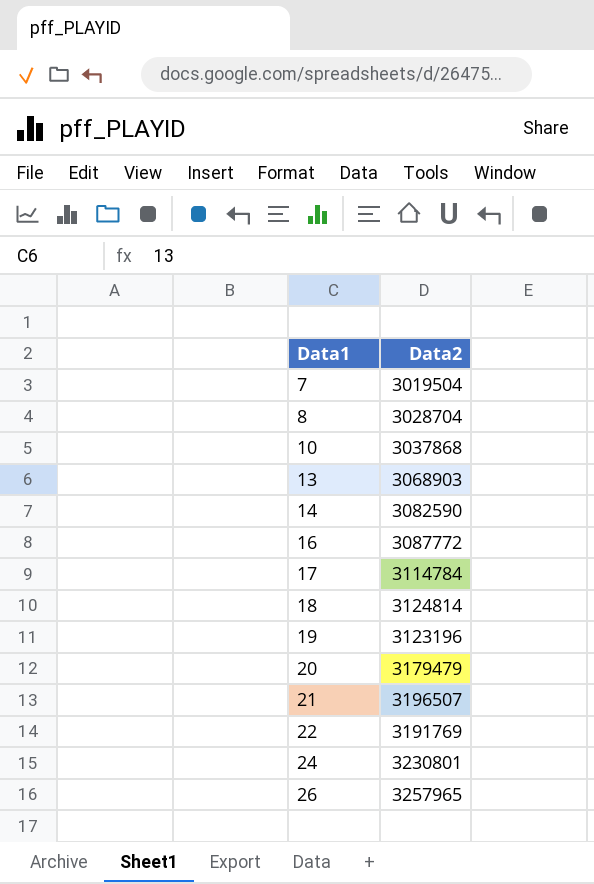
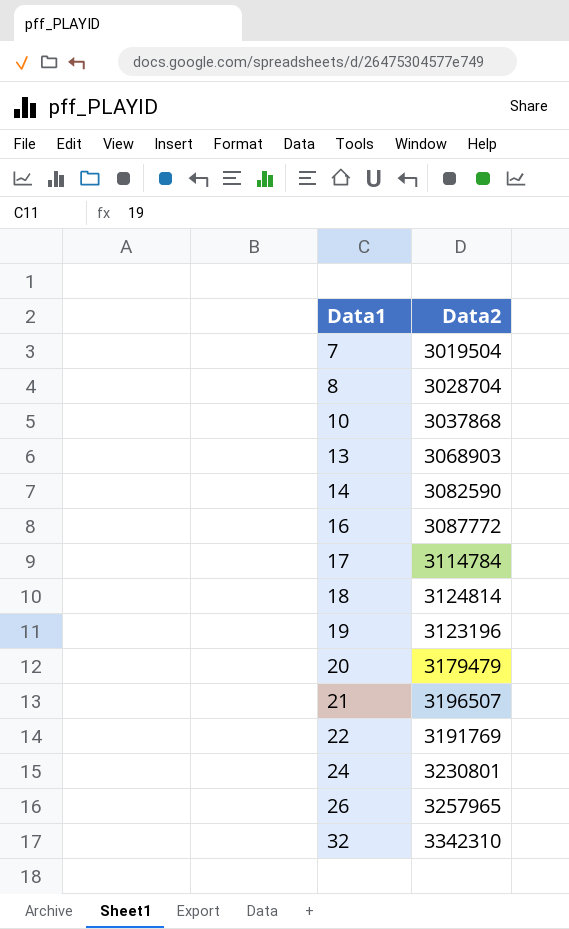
row 32: none -> 3342310

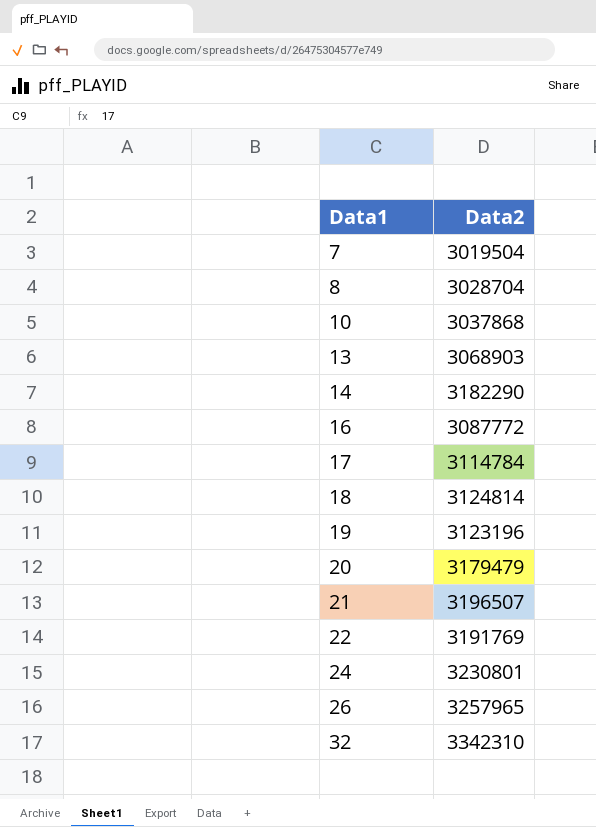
14 | Data2: 3082590 -> 3182290

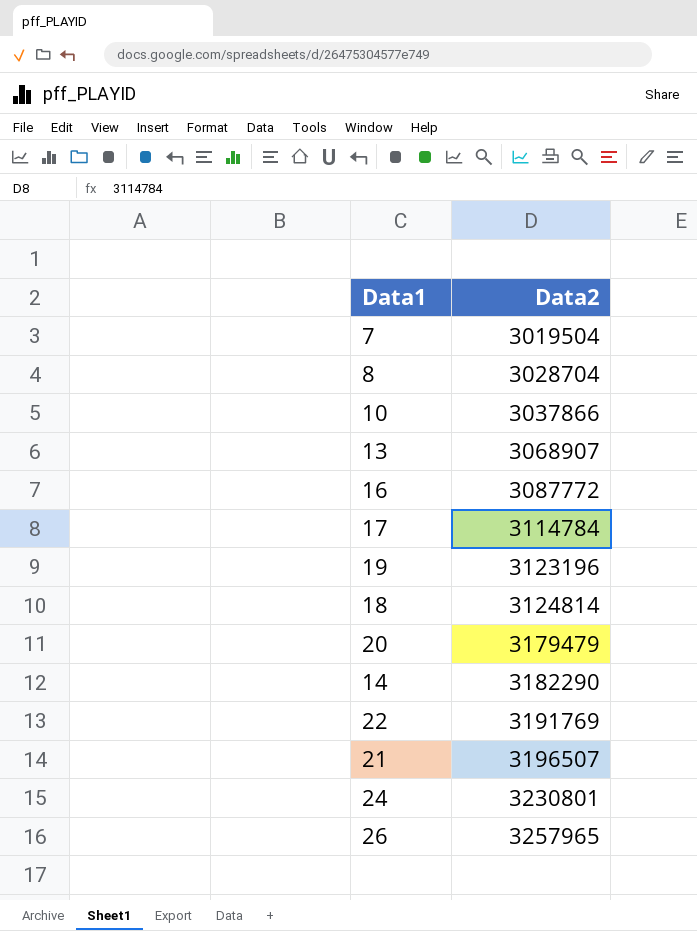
row order: Data1 ascending -> Data2 ascending
row 32: 3342310 -> none
10 | Data2: 3037868 -> 3037866
13 | Data2: 3068903 -> 3068907

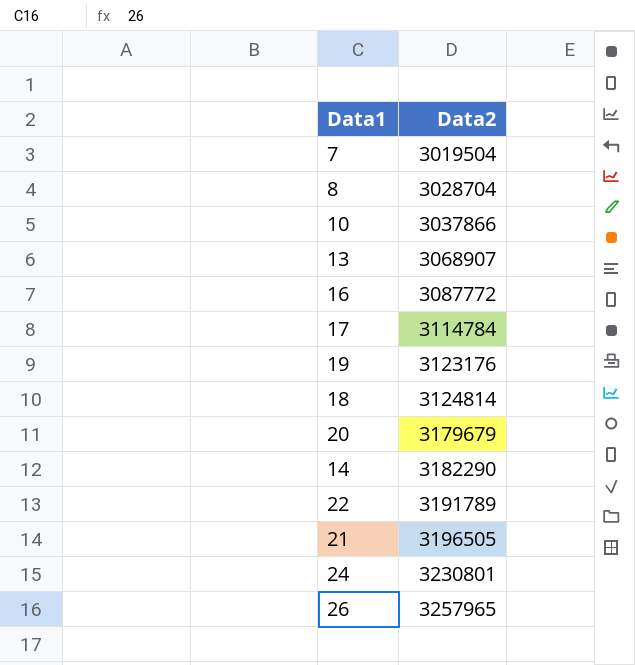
19 | Data2: 3123196 -> 3123176
20 | Data2: 3179479 -> 3179679
22 | Data2: 3191769 -> 3191789
21 | Data2: 3196507 -> 3196505

